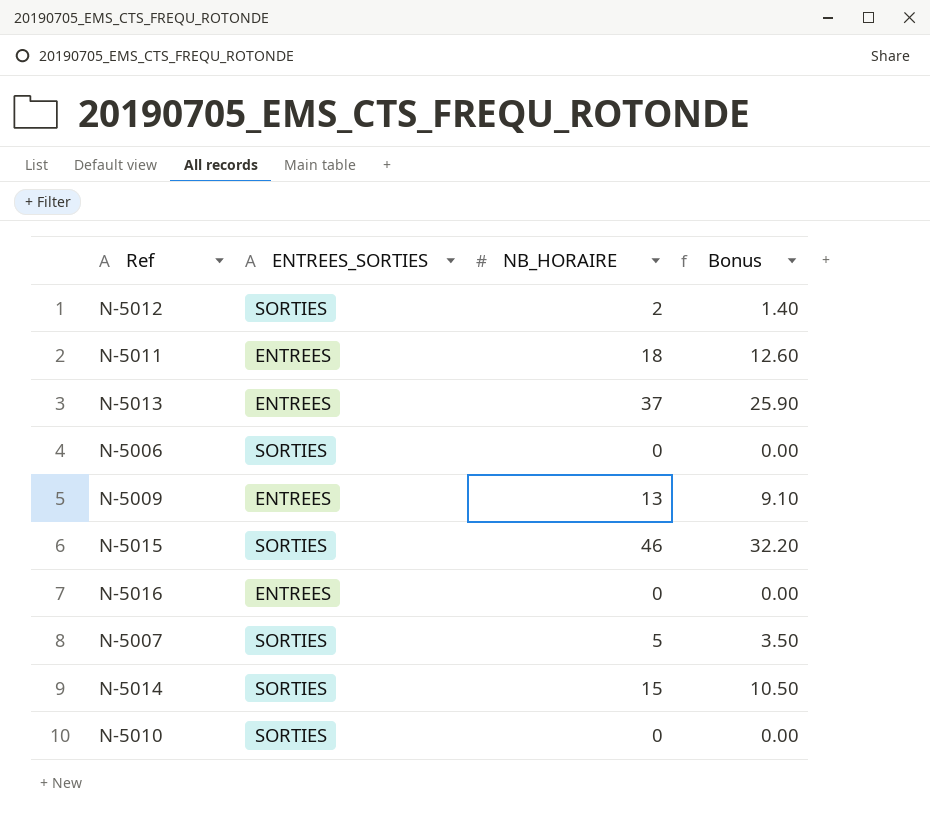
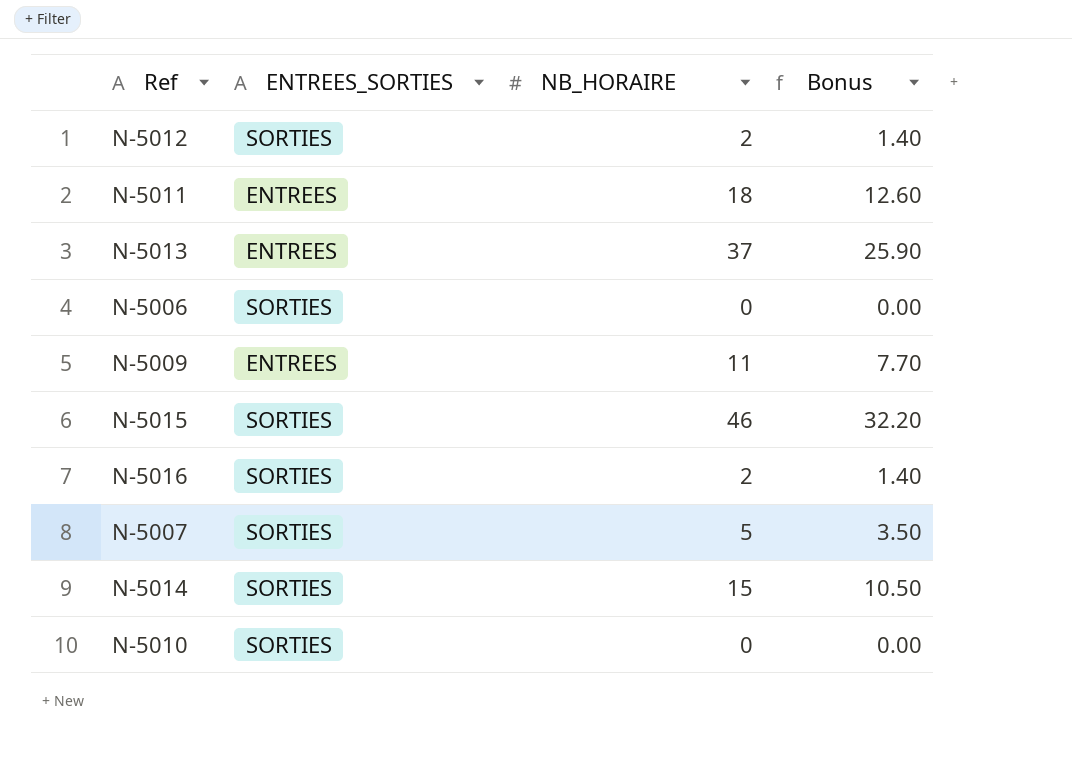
N-5009 | NB_HORAIRE: 13 -> 11
N-5009 | Bonus: 9.10 -> 7.70
N-5016 | ENTREES_SORTIES: ENTREES -> SORTIES
N-5016 | NB_HORAIRE: 0 -> 2
N-5016 | Bonus: 0.00 -> 1.40

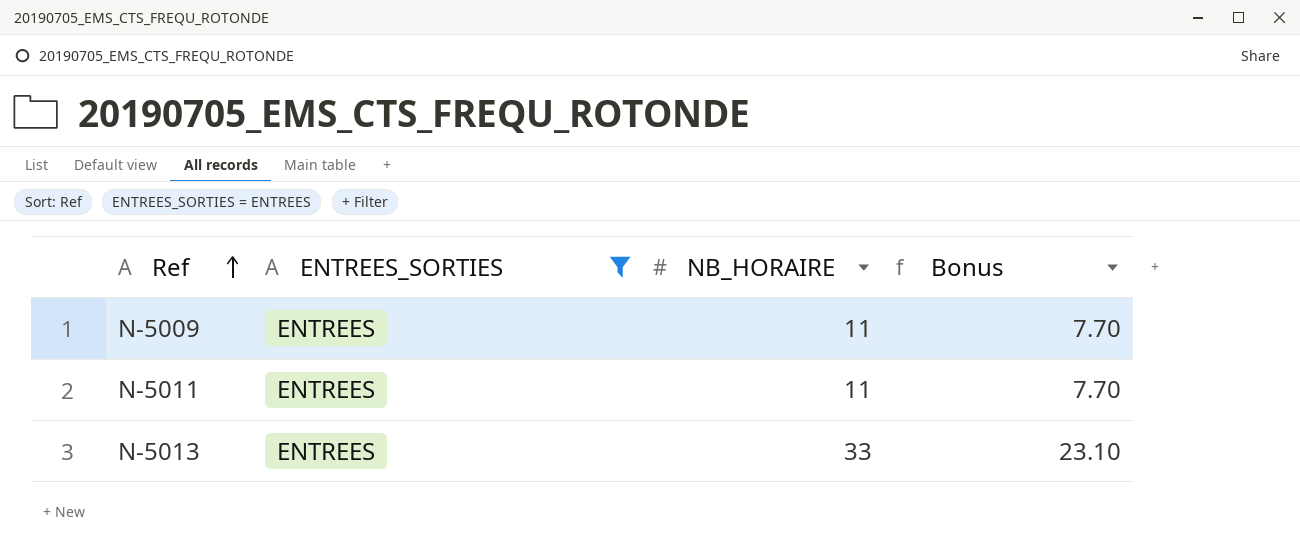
filter: none -> ENTREES_SORTIES = ENTREES
row order: none -> Ref ascending
N-5011 | NB_HORAIRE: 18 -> 11
N-5011 | Bonus: 12.60 -> 7.70
N-5013 | NB_HORAIRE: 37 -> 33
N-5013 | Bonus: 25.90 -> 23.10

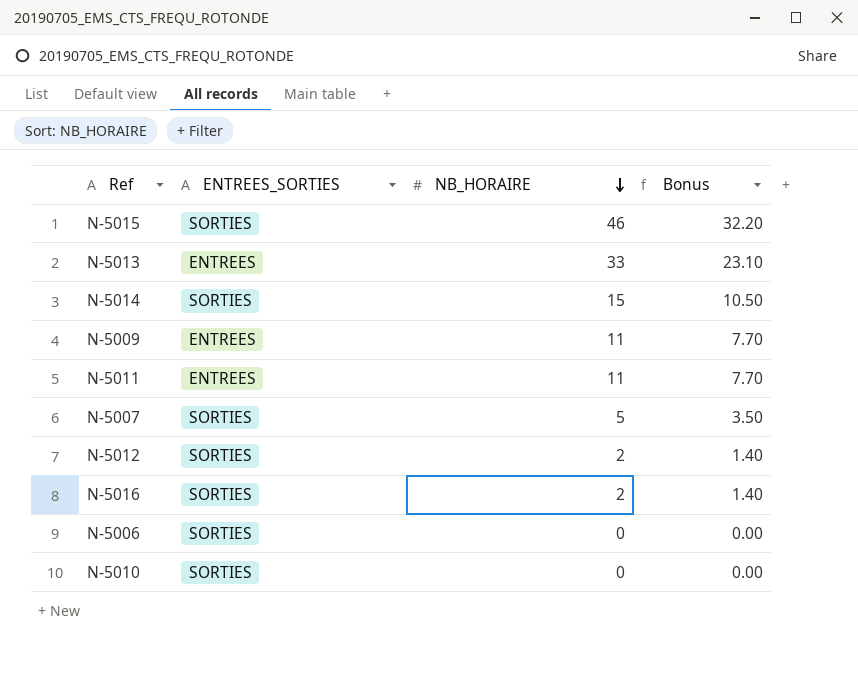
filter: ENTREES_SORTIES = ENTREES -> none
row order: Ref ascending -> NB_HORAIRE descending

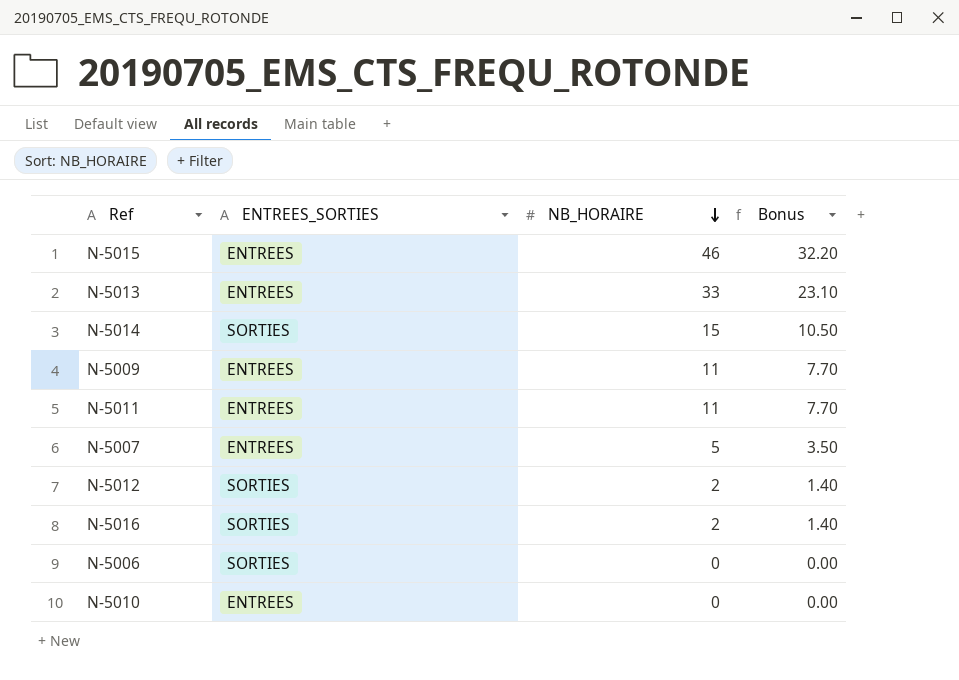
N-5015 | ENTREES_SORTIES: SORTIES -> ENTREES
N-5007 | ENTREES_SORTIES: SORTIES -> ENTREES
N-5010 | ENTREES_SORTIES: SORTIES -> ENTREES

